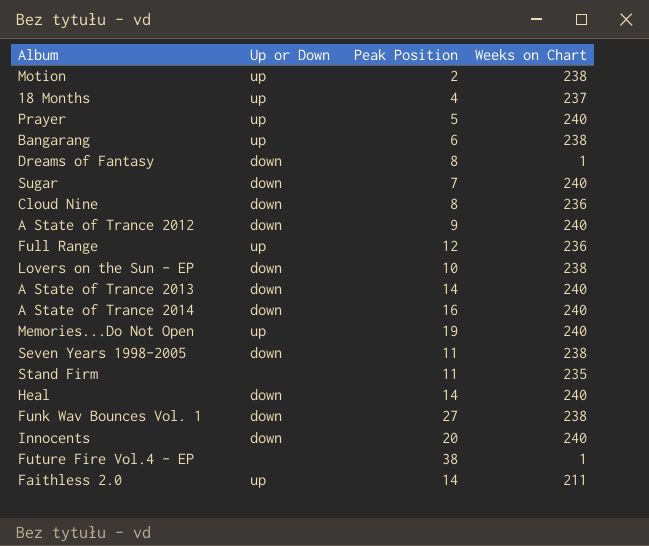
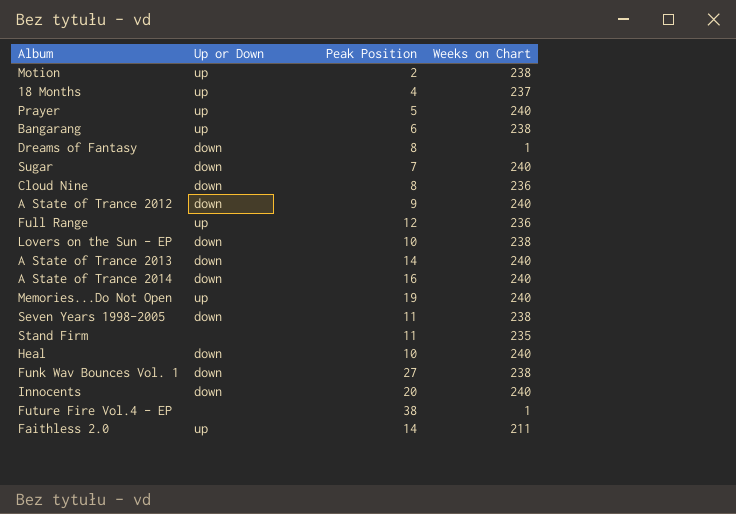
Heal | Peak Position: 14 -> 10

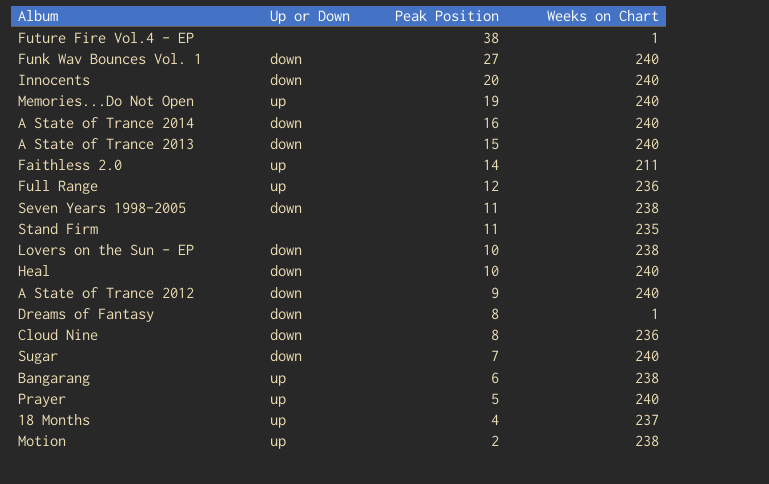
row order: none -> Peak Position descending
Funk Wav Bounces Vol. 1 | Weeks on Chart: 238 -> 240
A State of Trance 2013 | Peak Position: 14 -> 15

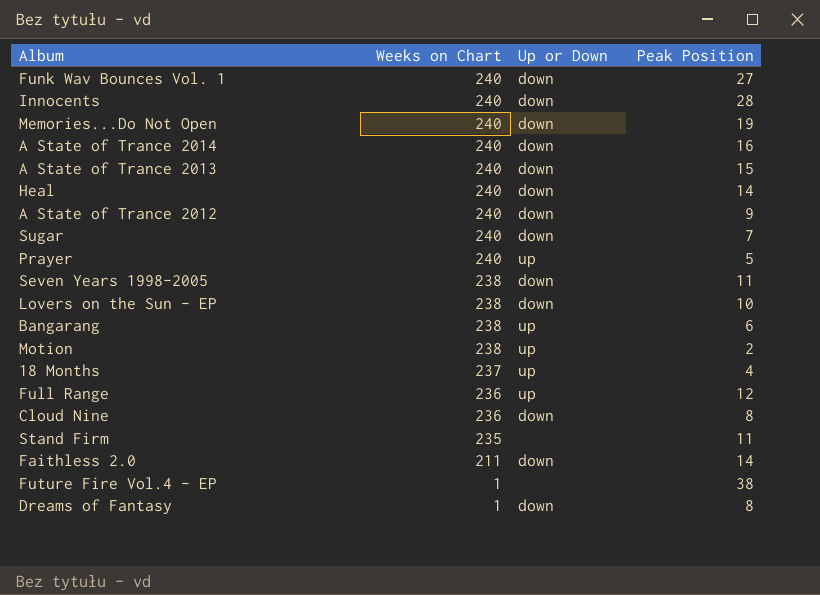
row order: Peak Position descending -> Weeks on Chart descending
column Weeks on Chart | position: 4 -> 2
Innocents | Peak Position: 20 -> 28
Memories...Do Not Open | Up or Down: up -> down
Heal | Peak Position: 10 -> 14
Faithless 2.0 | Up or Down: up -> down

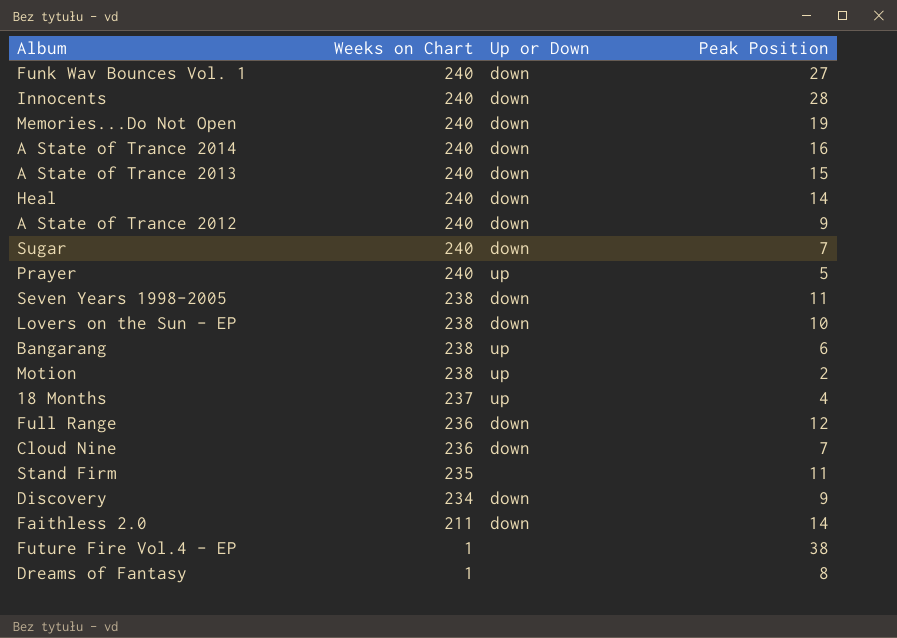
Full Range | Up or Down: up -> down
Cloud Nine | Peak Position: 8 -> 7
row Discovery: none -> 234 | down | 9
Dreams of Fantasy | Up or Down: down -> none

